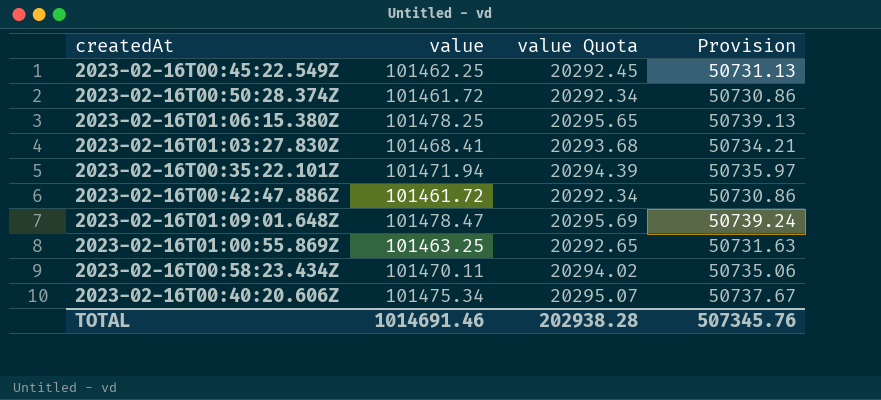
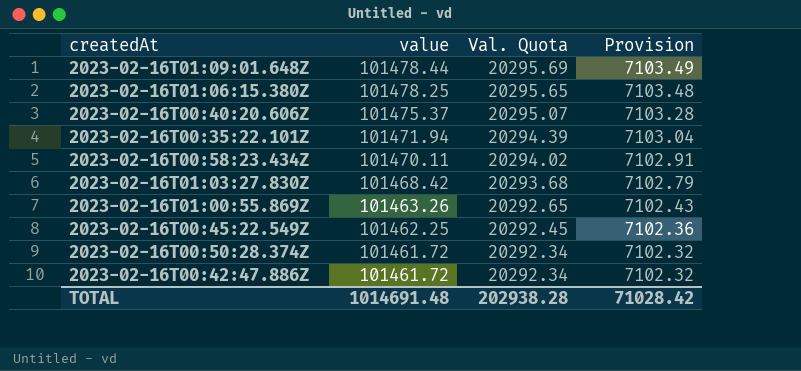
row order: none -> value descending
column name: value Quota -> Val. Quota
column Provision | formula: [value] * 0.5 -> [value] * 0.07
2023-02-16T01:09:01.648Z | value: 101478.47 -> 101478.44
2023-02-16T00:40:20.606Z | value: 101475.34 -> 101475.37
2023-02-16T01:03:27.830Z | value: 101468.41 -> 101468.42
2023-02-16T01:00:55.869Z | value: 101463.25 -> 101463.26
TOTAL | value: 1014691.46 -> 1014691.48
TOTAL | Provision: 507345.76 -> 71028.42

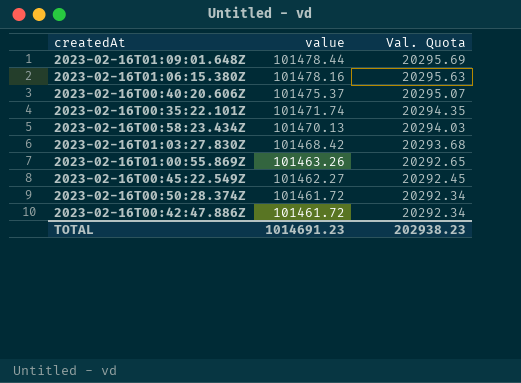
column Provision | formula: [value] * 0.07 -> none
2023-02-16T01:06:15.380Z | value: 101478.25 -> 101478.16
2023-02-16T01:06:15.380Z | Val. Quota: 20295.65 -> 20295.63
2023-02-16T00:35:22.101Z | value: 101471.94 -> 101471.74
2023-02-16T00:35:22.101Z | Val. Quota: 20294.39 -> 20294.35
2023-02-16T00:58:23.434Z | value: 101470.11 -> 101470.13
2023-02-16T00:58:23.434Z | Val. Quota: 20294.02 -> 20294.03
2023-02-16T00:45:22.549Z | value: 101462.25 -> 101462.27
TOTAL | value: 1014691.48 -> 1014691.23
TOTAL | Val. Quota: 202938.28 -> 202938.23

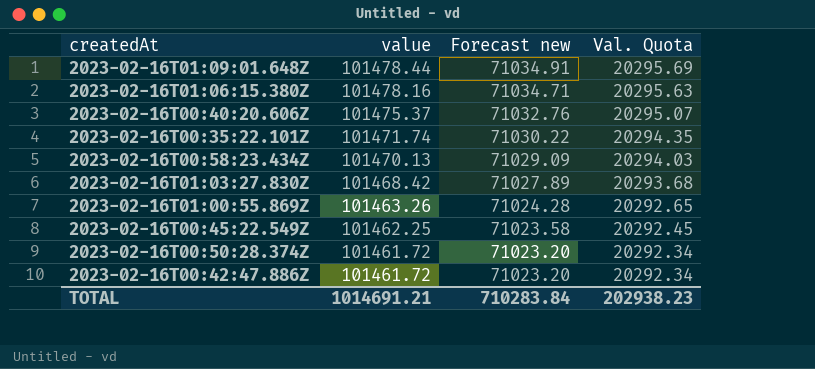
column Forecast new | formula: none -> [value] * 0.7
2023-02-16T00:45:22.549Z | value: 101462.27 -> 101462.25
TOTAL | value: 1014691.23 -> 1014691.21

